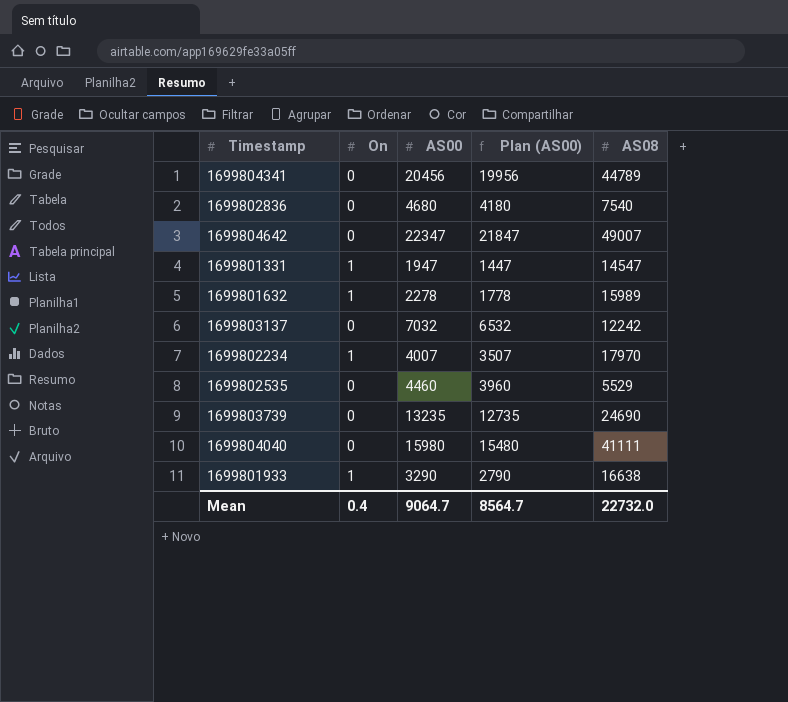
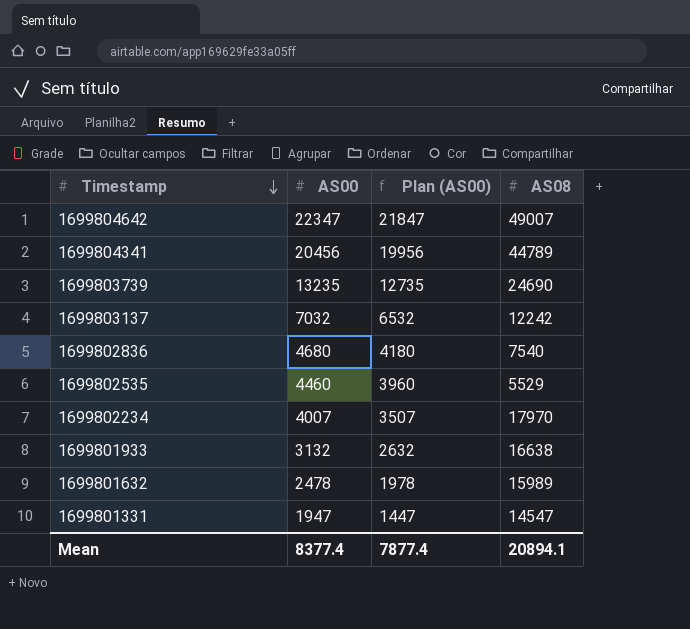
row order: none -> Timestamp descending
column On | position: 2 -> none
row 1699804040: 0 | 15980 | 15480 | 41111 -> none
1699801933 | AS00: 3290 -> 3132
1699801933 | Plan (AS00): 2790 -> 2632
1699801632 | AS00: 2278 -> 2478
1699801632 | Plan (AS00): 1778 -> 1978
Mean | AS00: 9064.7 -> 8377.4
Mean | Plan (AS00): 8564.7 -> 7877.4
Mean | AS08: 22732.0 -> 20894.1

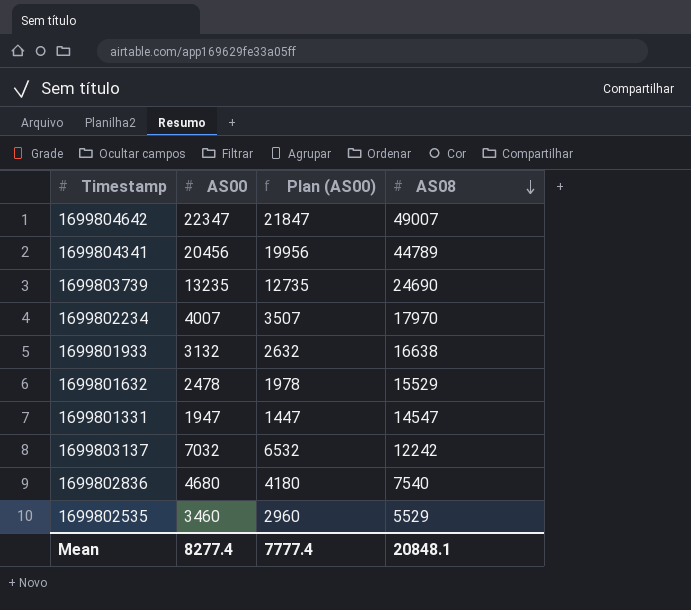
row order: Timestamp descending -> AS08 descending
1699801632 | AS08: 15989 -> 15529
1699802535 | AS00: 4460 -> 3460
1699802535 | Plan (AS00): 3960 -> 2960
Mean | AS00: 8377.4 -> 8277.4
Mean | Plan (AS00): 7877.4 -> 7777.4
Mean | AS08: 20894.1 -> 20848.1

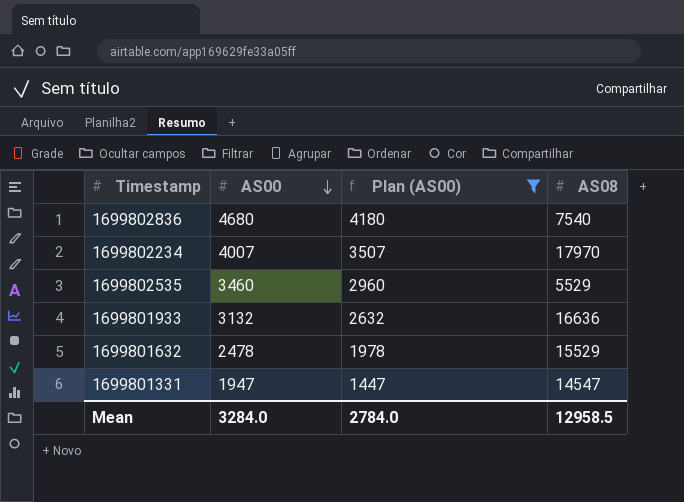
filter: none -> Plan (AS00) <= 4180
row order: AS08 descending -> AS00 descending
1699801933 | AS08: 16638 -> 16636
Mean | AS00: 8277.4 -> 3284.0
Mean | Plan (AS00): 7777.4 -> 2784.0
Mean | AS08: 20848.1 -> 12958.5

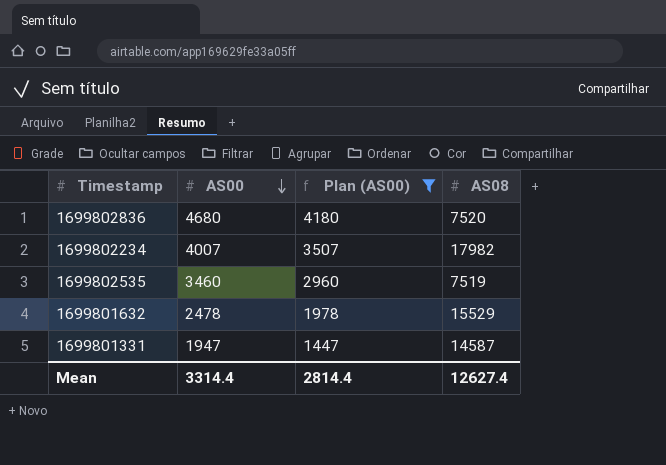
row 1699801933: 3132 | 2632 | 16636 -> none
1699802836 | AS08: 7540 -> 7520
1699802234 | AS08: 17970 -> 17982
1699802535 | AS08: 5529 -> 7519
1699801331 | AS08: 14547 -> 14587
Mean | AS00: 3284.0 -> 3314.4
Mean | Plan (AS00): 2784.0 -> 2814.4
Mean | AS08: 12958.5 -> 12627.4

